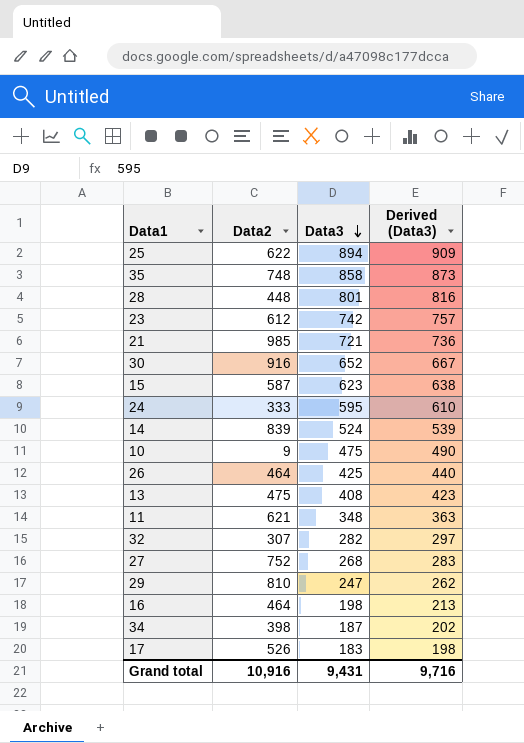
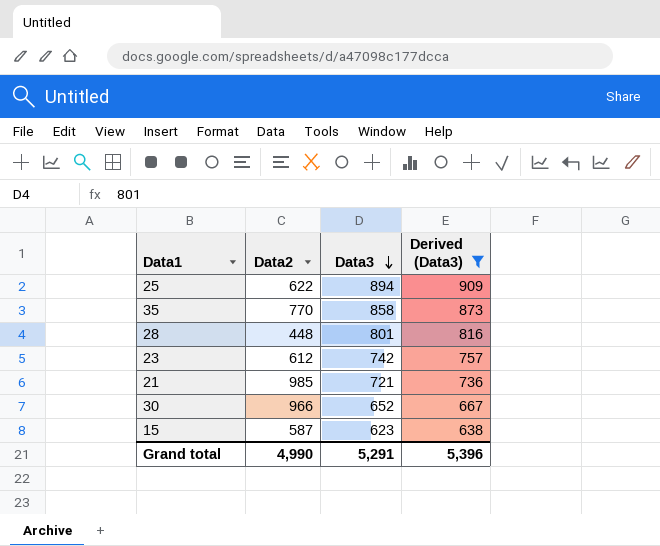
filter: none -> Derived (Data3) >= 638
35 | Data2: 748 -> 770
30 | Data2: 916 -> 966
Grand total | Data2: 10,916 -> 4,990
Grand total | Data3: 9,431 -> 5,291
Grand total | Derived (Data3): 9,716 -> 5,396

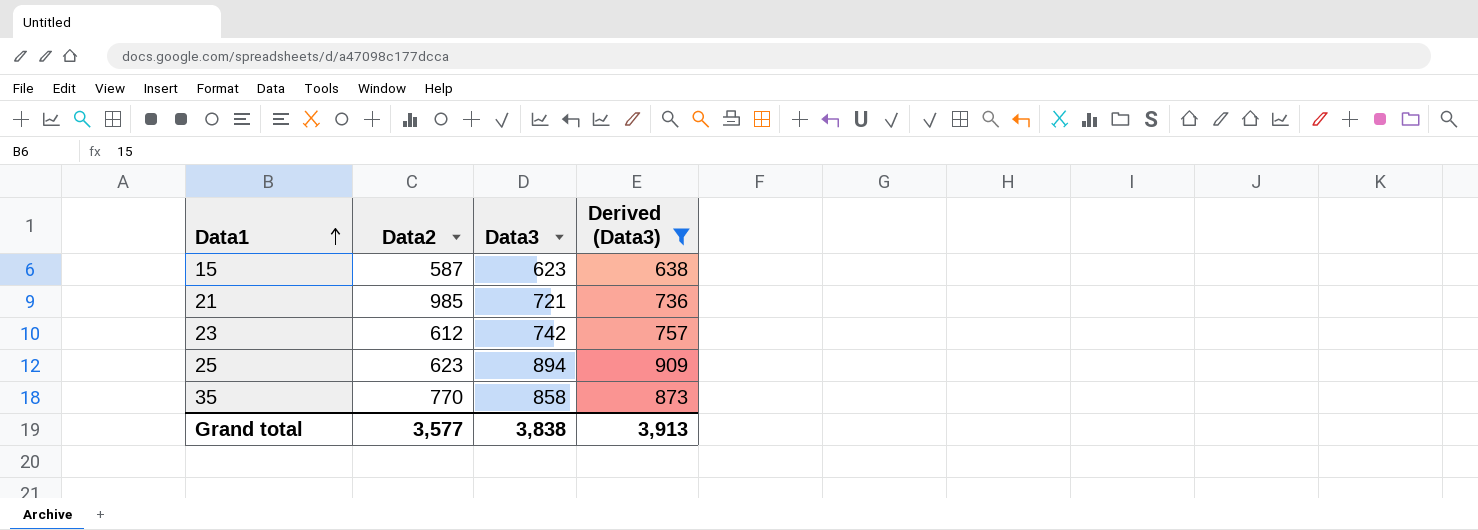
row order: Data3 descending -> Data1 ascending
row 28: 448 | 801 | 816 -> none
row 30: 966 | 652 | 667 -> none
25 | Data2: 622 -> 623
Grand total | Data2: 4,990 -> 3,577
Grand total | Data3: 5,291 -> 3,838
Grand total | Derived (Data3): 5,396 -> 3,913

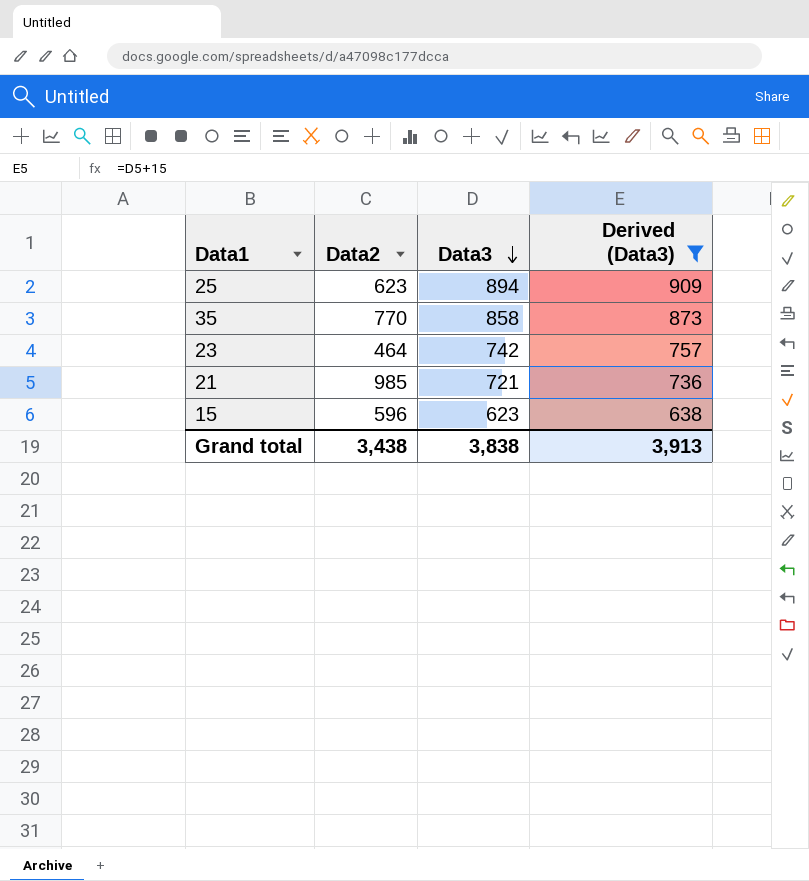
row order: Data1 ascending -> Data3 descending
23 | Data2: 612 -> 464
15 | Data2: 587 -> 596
Grand total | Data2: 3,577 -> 3,438

